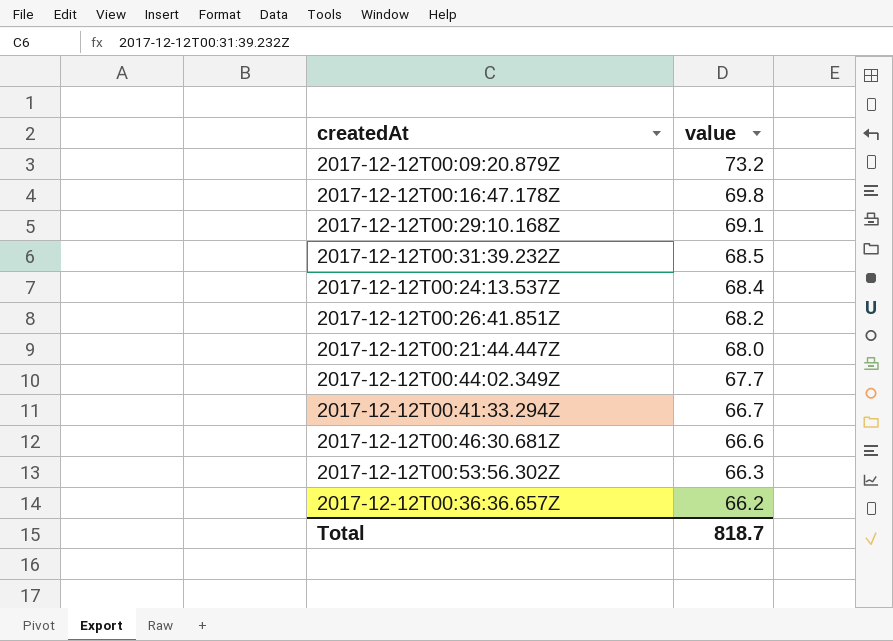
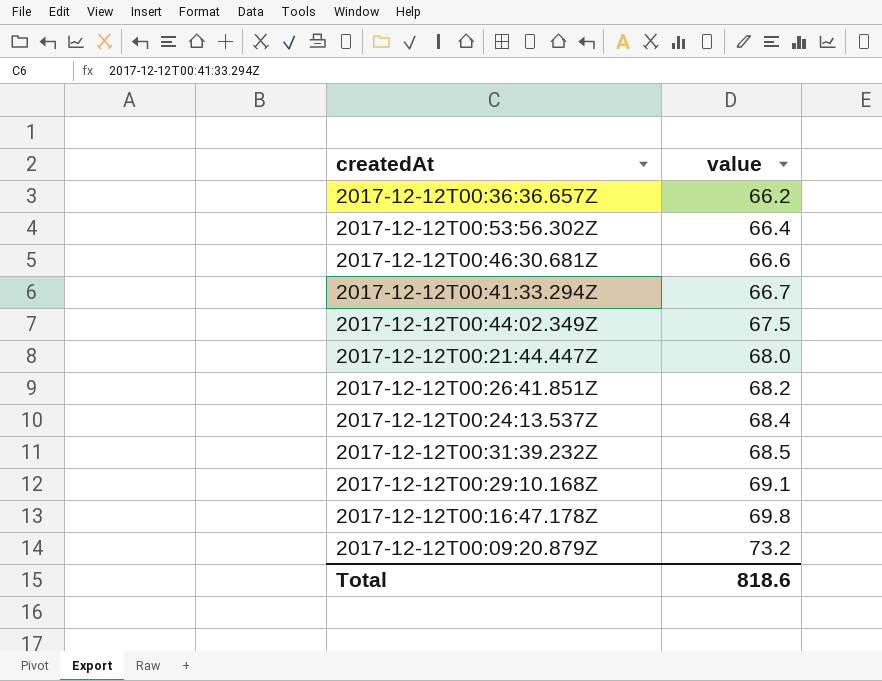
row order: value descending -> value ascending
2017-12-12T00:53:56.302Z | value: 66.3 -> 66.4
2017-12-12T00:44:02.349Z | value: 67.7 -> 67.5
Total | value: 818.7 -> 818.6

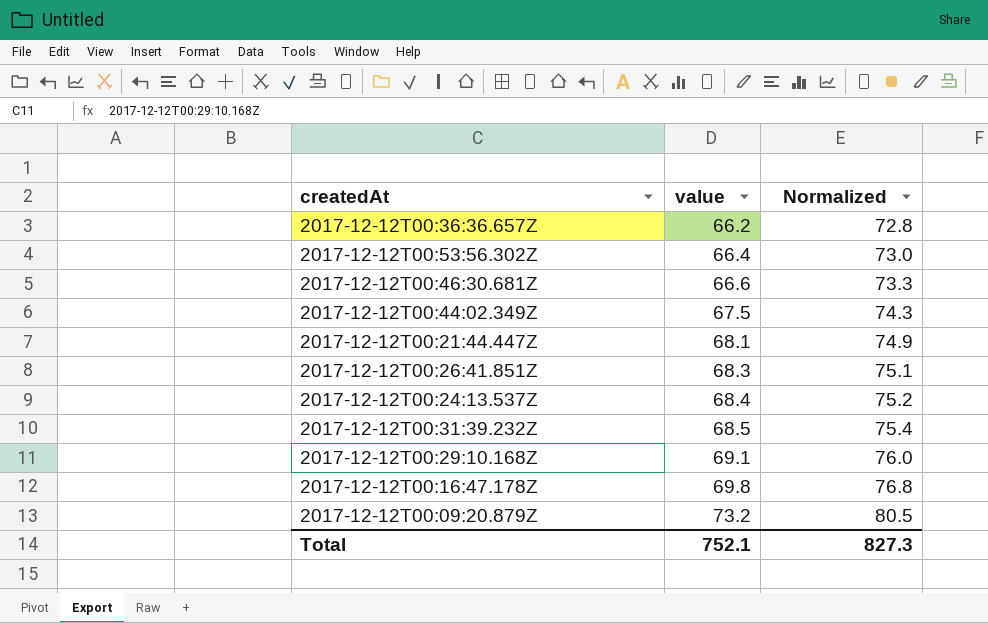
column Normalized | formula: none -> [value] * 1.1
row 2017-12-12T00:41:33.294Z: 66.7 -> none
2017-12-12T00:21:44.447Z | value: 68.0 -> 68.1
2017-12-12T00:26:41.851Z | value: 68.2 -> 68.3
Total | value: 818.6 -> 752.1

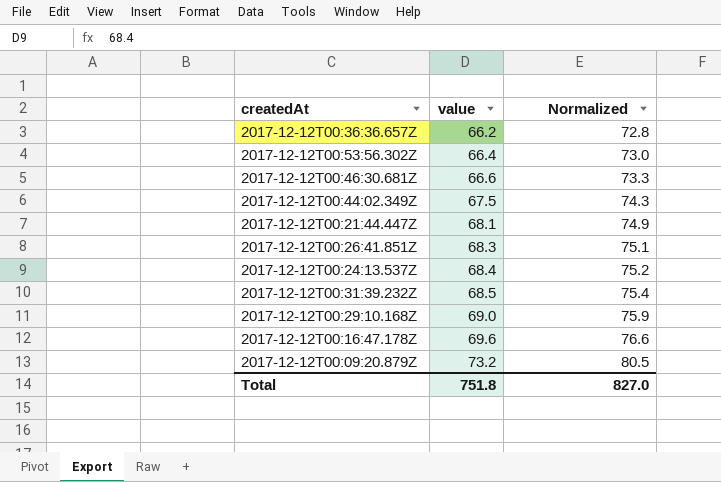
2017-12-12T00:29:10.168Z | value: 69.1 -> 69.0
2017-12-12T00:29:10.168Z | Normalized: 76.0 -> 75.9
2017-12-12T00:16:47.178Z | value: 69.8 -> 69.6
2017-12-12T00:16:47.178Z | Normalized: 76.8 -> 76.6
Total | value: 752.1 -> 751.8
Total | Normalized: 827.3 -> 827.0

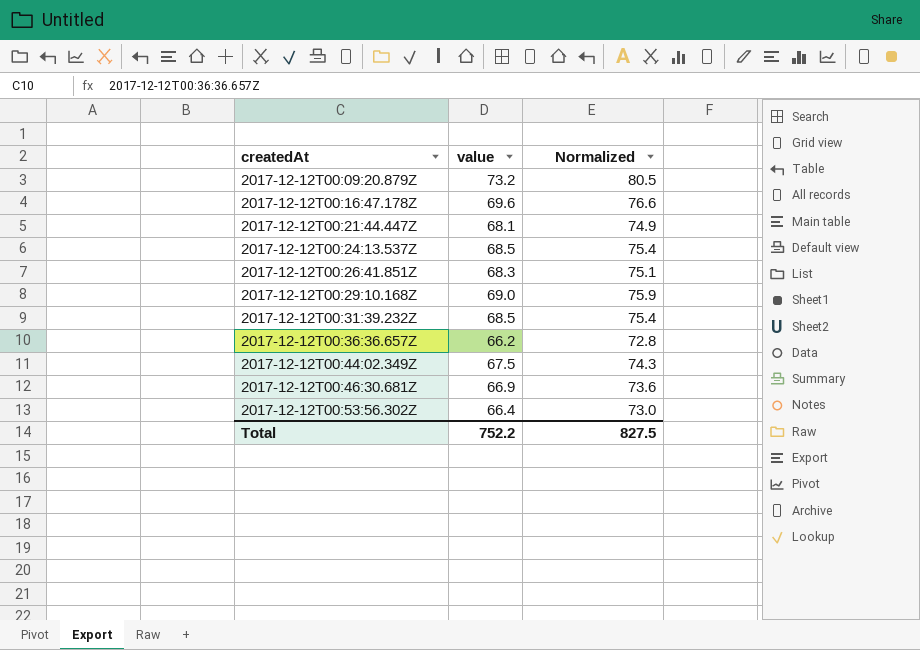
row order: value ascending -> createdAt ascending
2017-12-12T00:24:13.537Z | value: 68.4 -> 68.5
2017-12-12T00:24:13.537Z | Normalized: 75.2 -> 75.4
2017-12-12T00:46:30.681Z | value: 66.6 -> 66.9
2017-12-12T00:46:30.681Z | Normalized: 73.3 -> 73.6
Total | value: 751.8 -> 752.2
Total | Normalized: 827.0 -> 827.5

